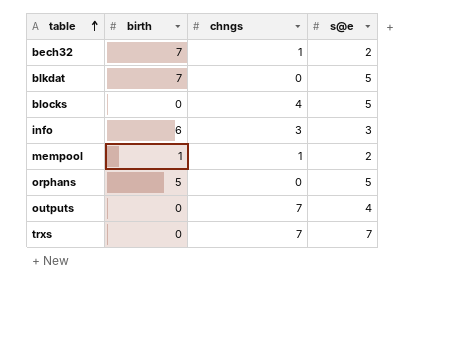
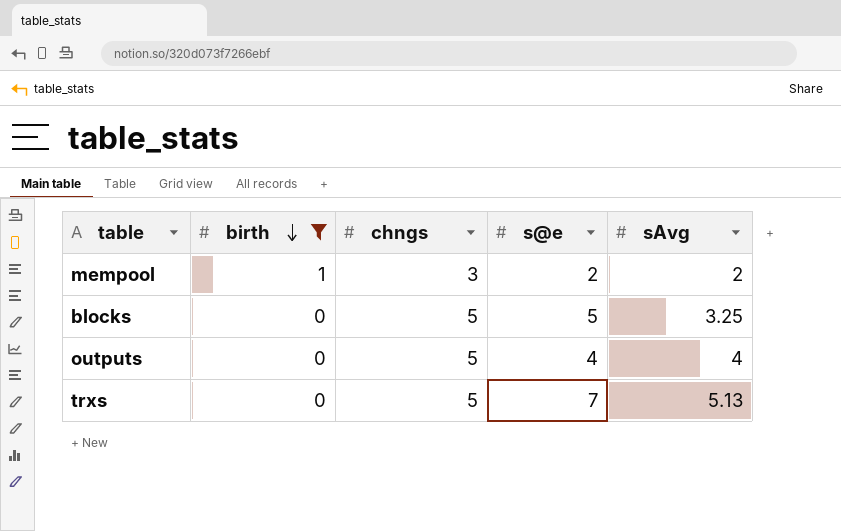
filter: none -> birth <= 1
row order: table ascending -> birth descending
column sAvg | position: none -> 5
mempool | chngs: 1 -> 3
blocks | chngs: 4 -> 5
outputs | chngs: 7 -> 5
trxs | chngs: 7 -> 5

